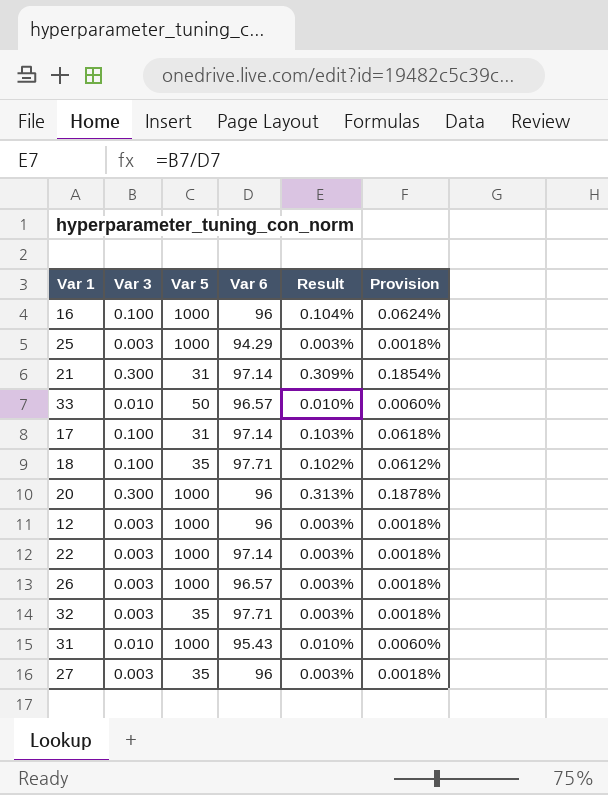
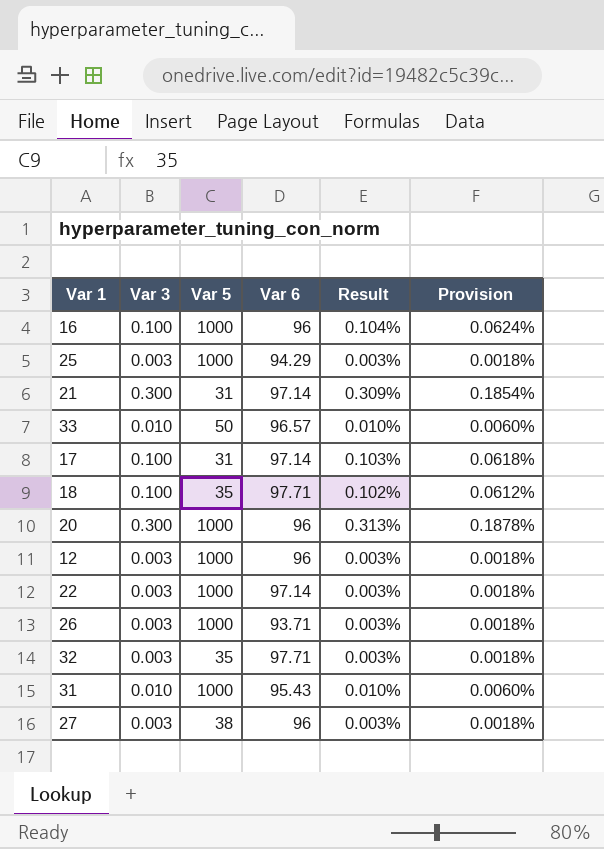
26 | Var 6: 96.57 -> 93.71
27 | Var 5: 35 -> 38

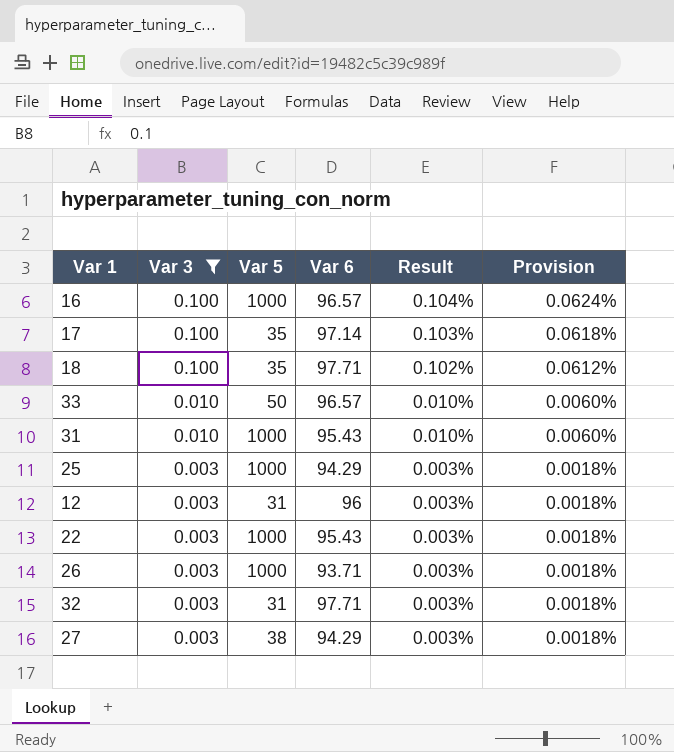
filter: none -> Var 3 != 0.300
row order: none -> Var 3 descending
16 | Var 6: 96 -> 96.57
17 | Var 5: 31 -> 35
12 | Var 5: 1000 -> 31
22 | Var 6: 97.14 -> 95.43
32 | Var 5: 35 -> 31
27 | Var 6: 96 -> 94.29

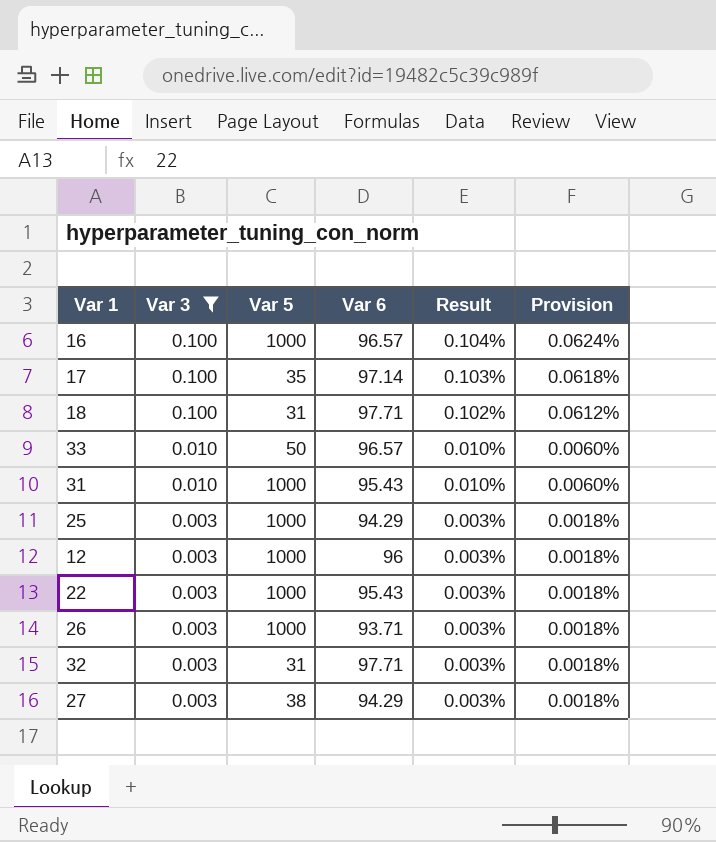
18 | Var 5: 35 -> 31
12 | Var 5: 31 -> 1000

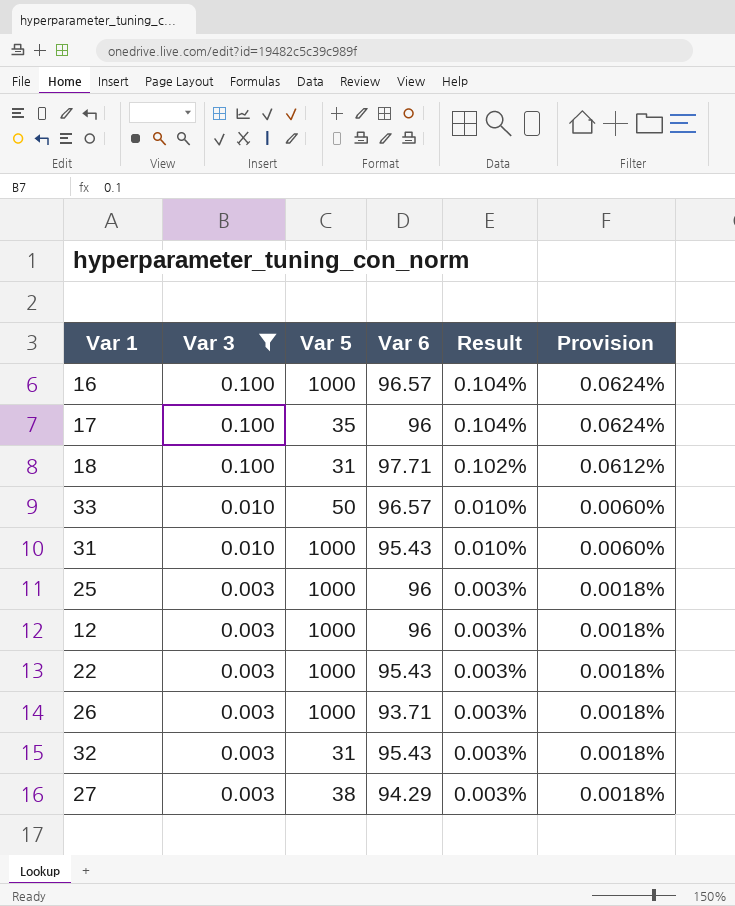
17 | Var 6: 97.14 -> 96
17 | Result: 0.103% -> 0.104%
17 | Provision: 0.0618% -> 0.0624%
25 | Var 6: 94.29 -> 96
32 | Var 6: 97.71 -> 95.43

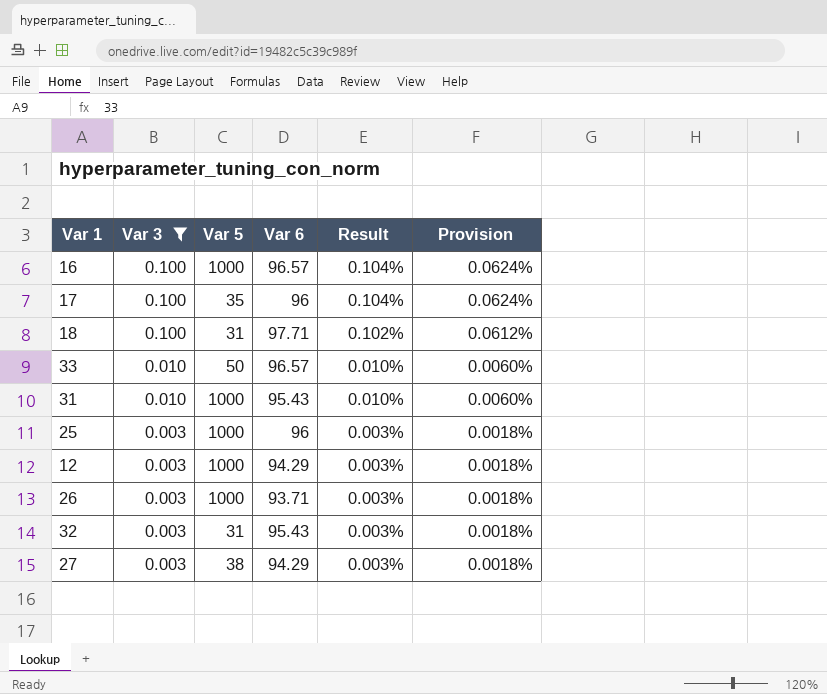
row 22: 0.003 | 1000 | 95.43 | 0.003% | 0.0018% -> none
12 | Var 6: 96 -> 94.29

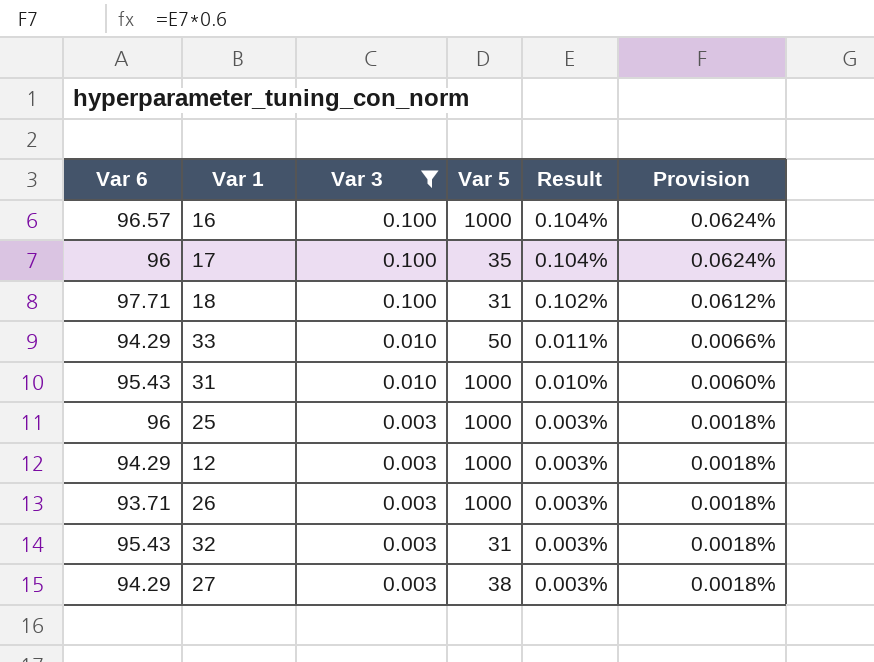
column Var 6 | position: 4 -> 1
33 | Var 6: 96.57 -> 94.29
33 | Result: 0.010% -> 0.011%
33 | Provision: 0.0060% -> 0.0066%

